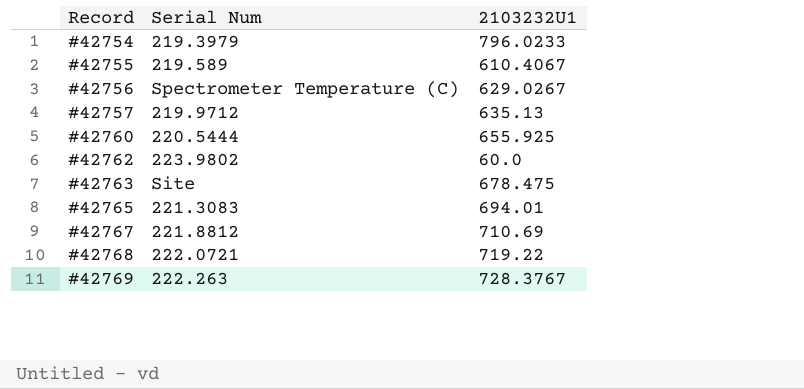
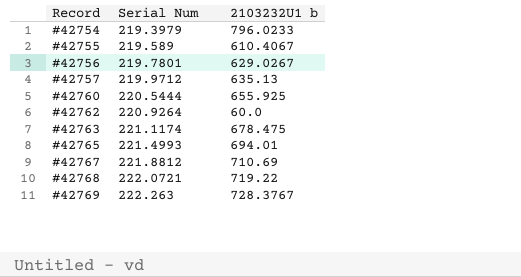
column name: 2103232U1 -> 2103232U1 b
#42756 | Serial Num: Spectrometer Temperature (C) -> 219.7801
#42762 | Serial Num: 223.9802 -> 220.9264
#42763 | Serial Num: Site -> 221.1174
#42765 | Serial Num: 221.3083 -> 221.4993

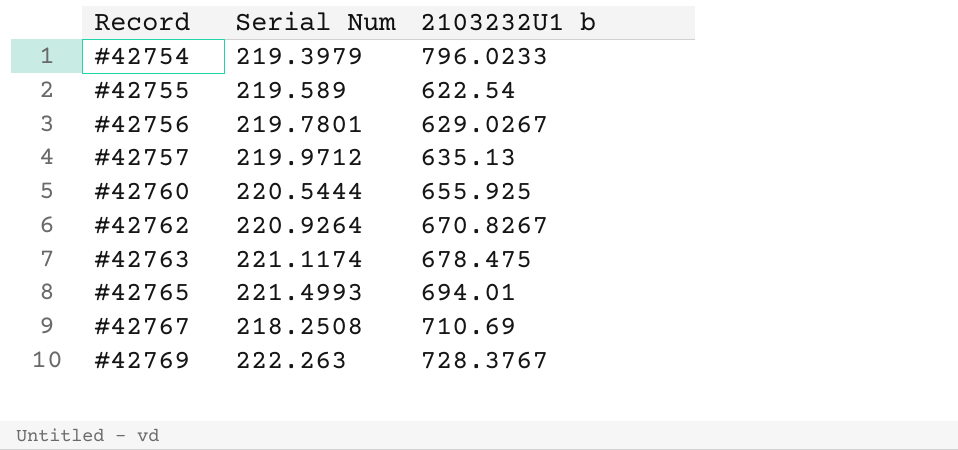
row #42768: 222.0721 | 719.22 -> none
#42755 | 2103232U1 b: 610.4067 -> 622.54
#42762 | 2103232U1 b: 60.0 -> 670.8267
#42767 | Serial Num: 221.8812 -> 218.2508

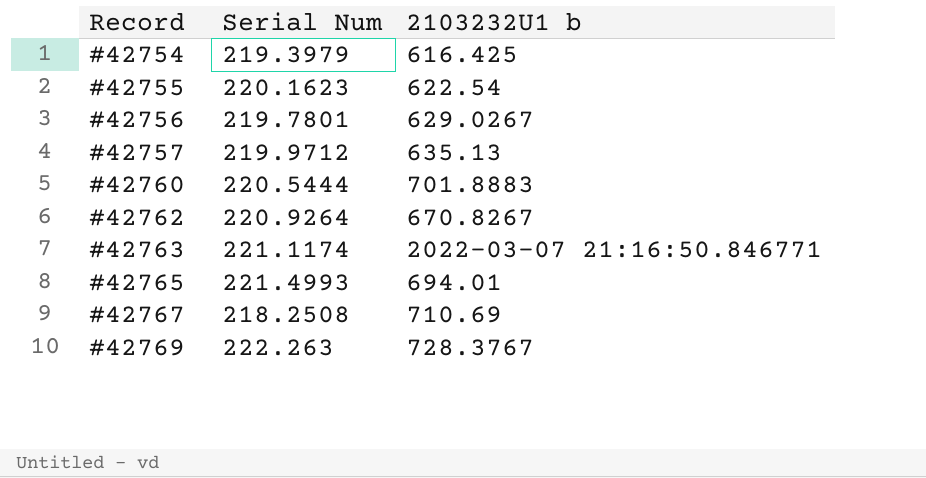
#42754 | 2103232U1 b: 796.0233 -> 616.425
#42755 | Serial Num: 219.589 -> 220.1623
#42760 | 2103232U1 b: 655.925 -> 701.8883
#42763 | 2103232U1 b: 678.475 -> 2022-03-07 21:16:50.846771

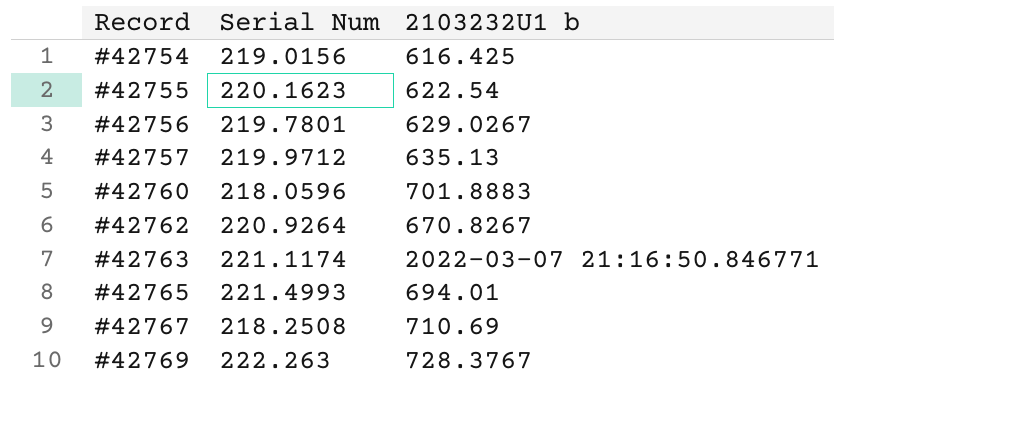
#42754 | Serial Num: 219.3979 -> 219.0156
#42760 | Serial Num: 220.5444 -> 218.0596

